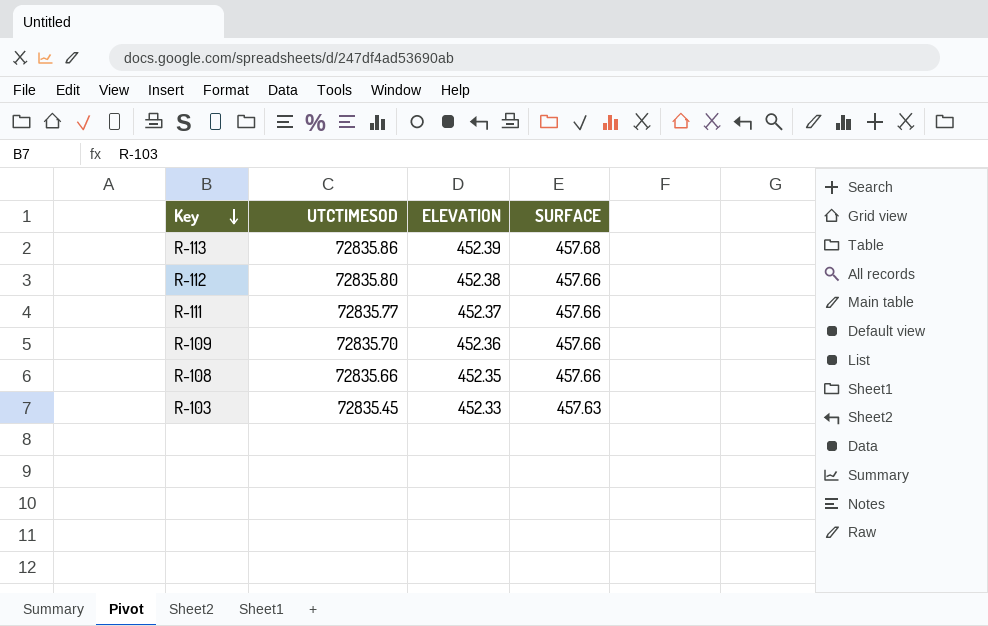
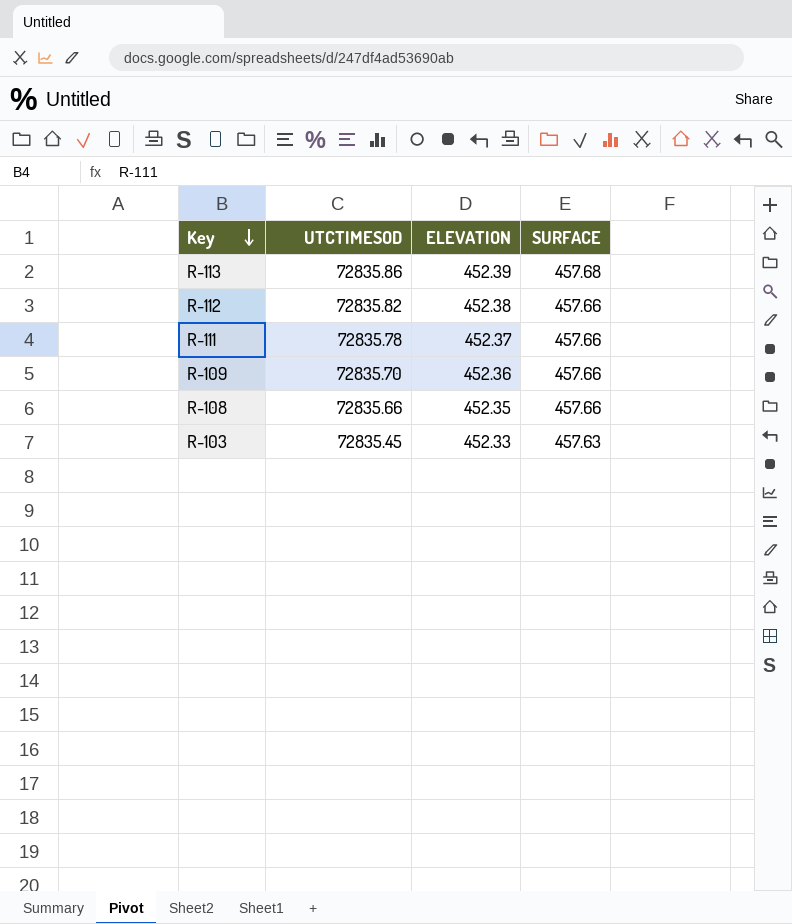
R-112 | UTCTIMESOD: 72835.80 -> 72835.82
R-111 | UTCTIMESOD: 72835.77 -> 72835.78

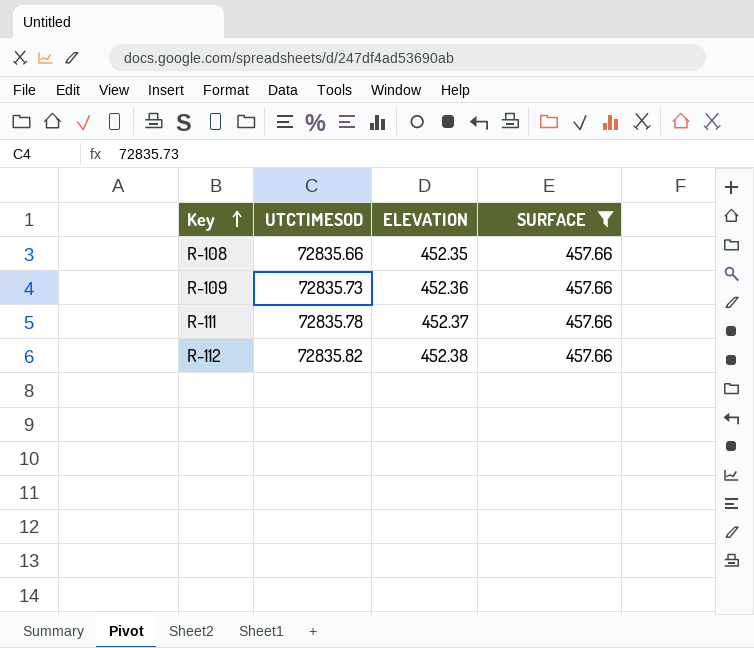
filter: none -> SURFACE = 457.66
row order: Key descending -> Key ascending
R-109 | UTCTIMESOD: 72835.70 -> 72835.73

